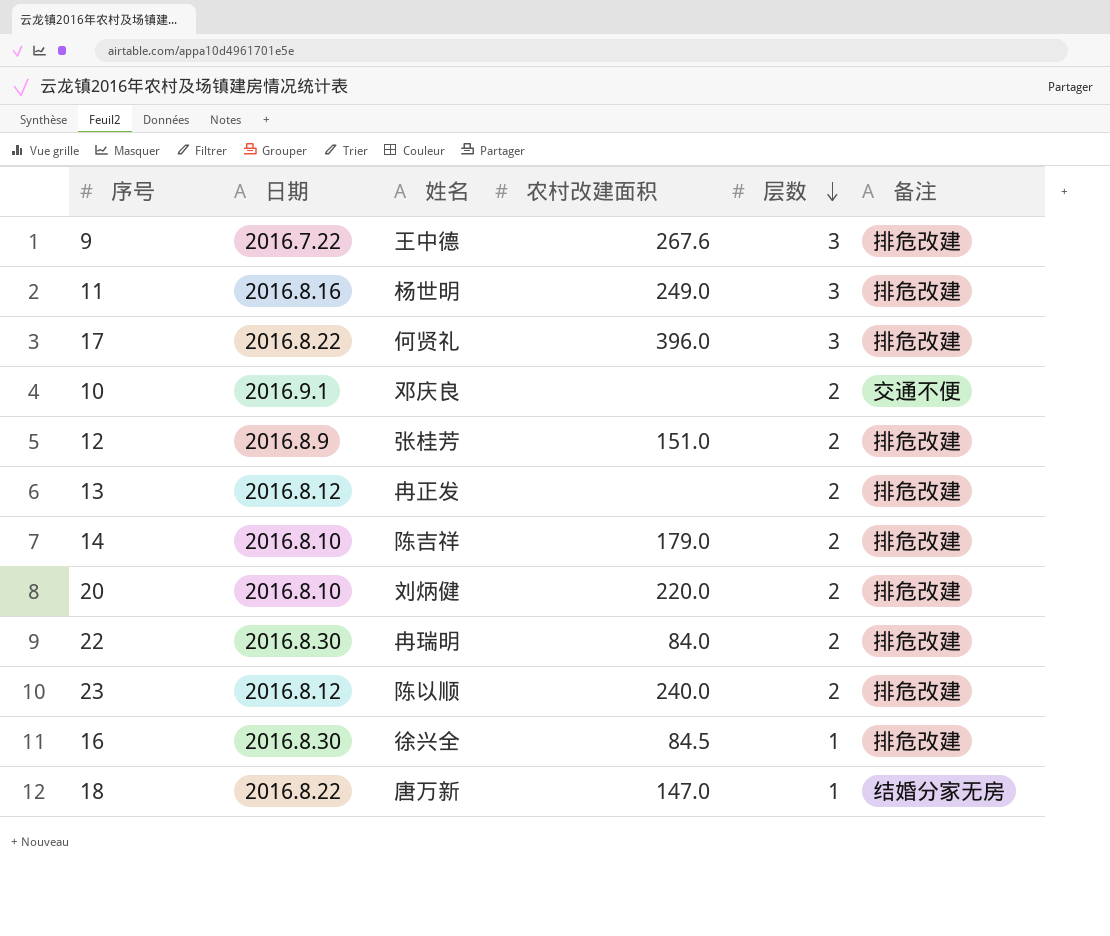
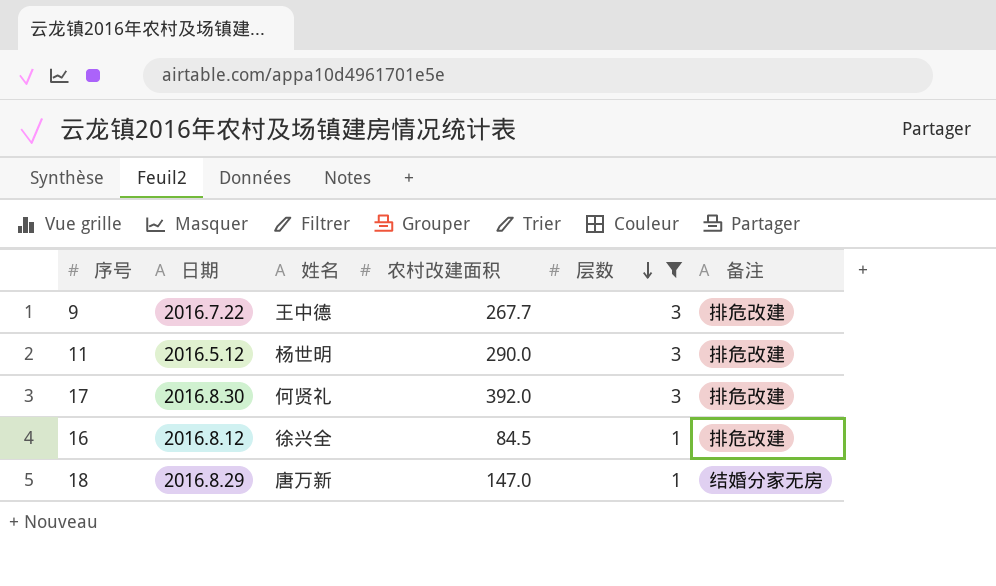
filter: none -> 层数 != 2
9 | 农村改建面积: 267.6 -> 267.7
11 | 日期: 2016.8.16 -> 2016.5.12
11 | 农村改建面积: 249.0 -> 290.0
17 | 日期: 2016.8.22 -> 2016.8.30
17 | 农村改建面积: 396.0 -> 392.0
16 | 日期: 2016.8.30 -> 2016.8.12
18 | 日期: 2016.8.22 -> 2016.8.29

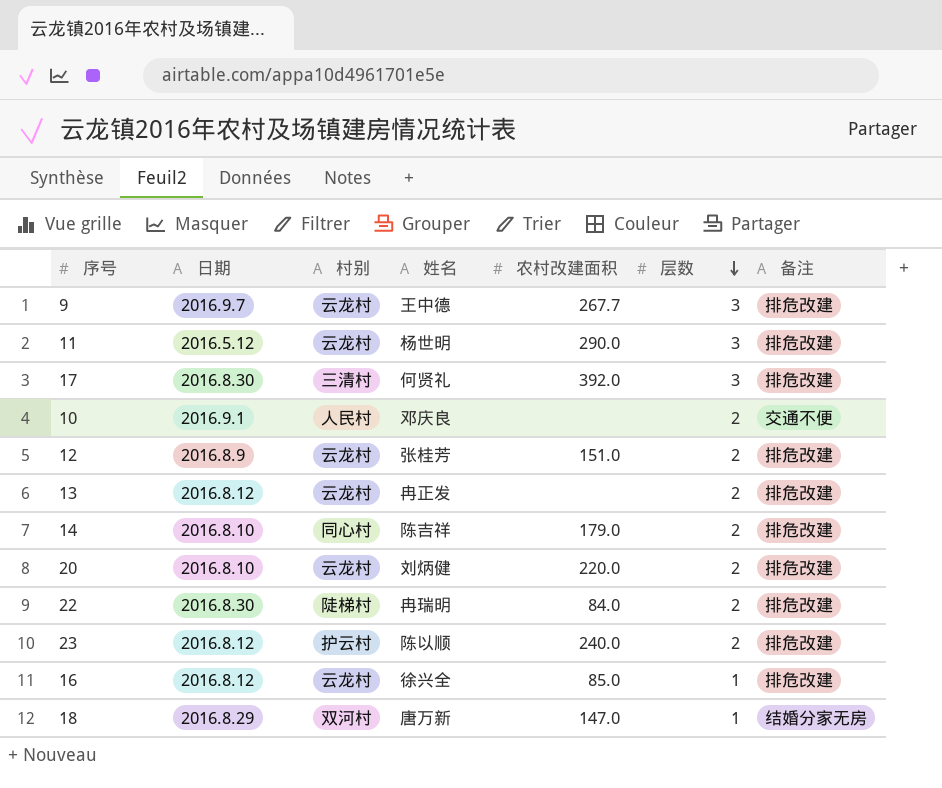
filter: 层数 != 2 -> none
column 村别 | position: none -> 3
9 | 日期: 2016.7.22 -> 2016.9.7
16 | 农村改建面积: 84.5 -> 85.0

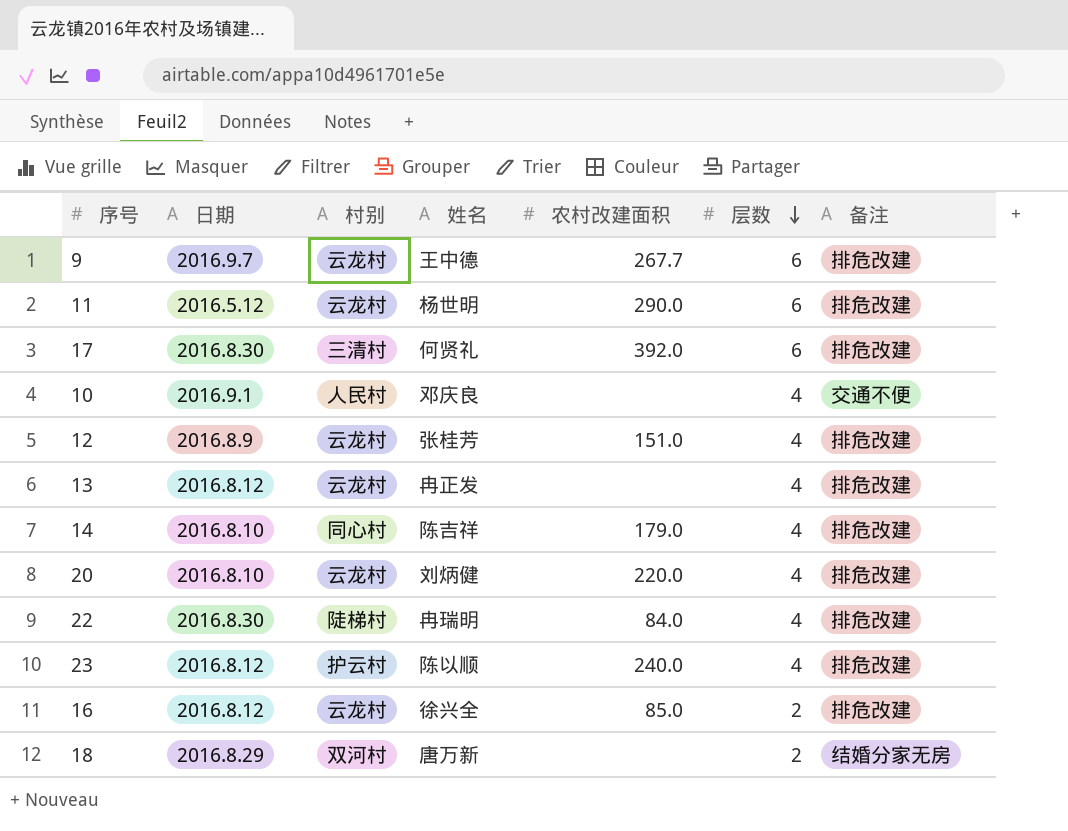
9 | 层数: 3 -> 6
11 | 层数: 3 -> 6
17 | 层数: 3 -> 6
10 | 层数: 2 -> 4
12 | 层数: 2 -> 4
13 | 层数: 2 -> 4
14 | 层数: 2 -> 4
20 | 层数: 2 -> 4
22 | 层数: 2 -> 4
23 | 层数: 2 -> 4
16 | 层数: 1 -> 2
18 | 农村改建面积: 147.0 -> none
18 | 层数: 1 -> 2

